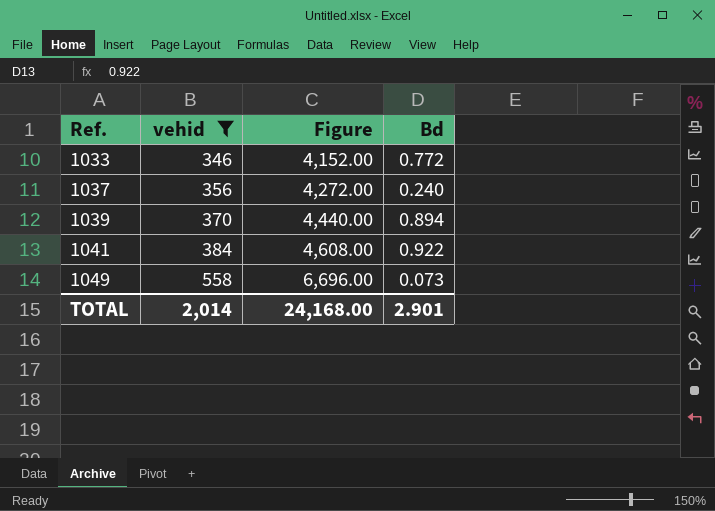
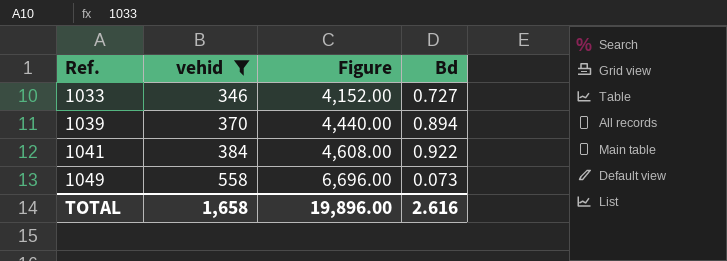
row 1037: 356 | 4,272.00 | 0.240 -> none
1033 | Bd: 0.772 -> 0.727
TOTAL | vehid: 2,014 -> 1,658
TOTAL | Figure: 24,168.00 -> 19,896.00
TOTAL | Bd: 2.901 -> 2.616

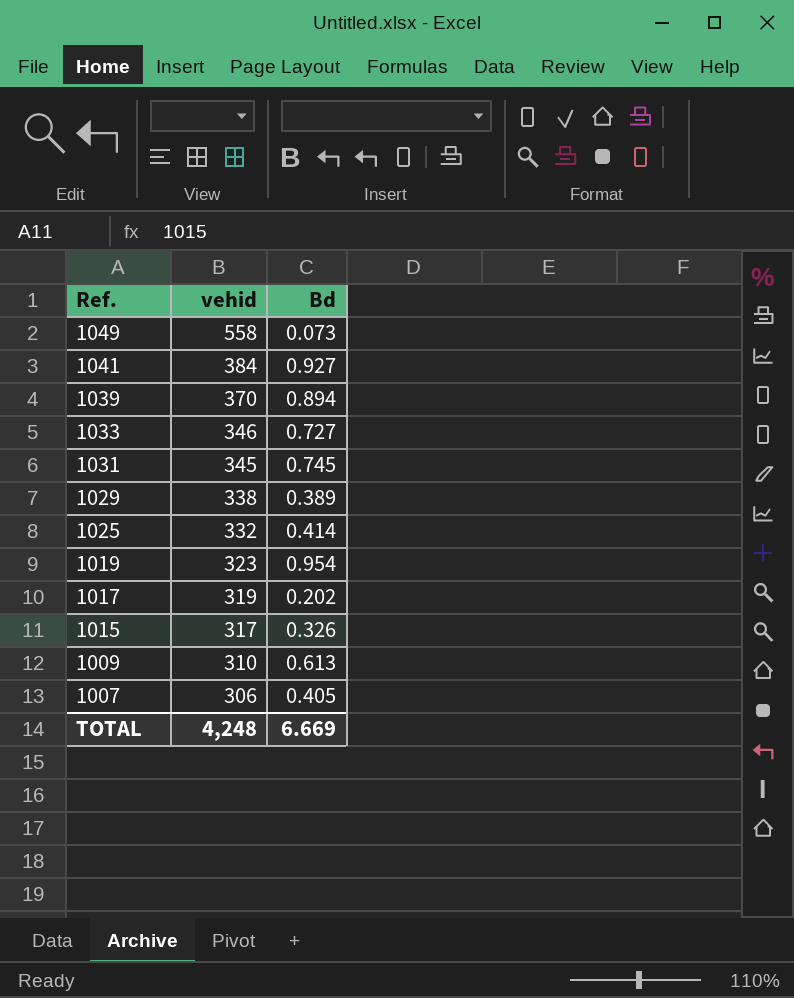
filter: vehid >= 346 -> none
row order: Ref. ascending -> Ref. descending
column Figure | formula: [vehid] * 12 -> none
1041 | Bd: 0.922 -> 0.927
TOTAL | vehid: 1,658 -> 4,248
TOTAL | Bd: 2.616 -> 6.669

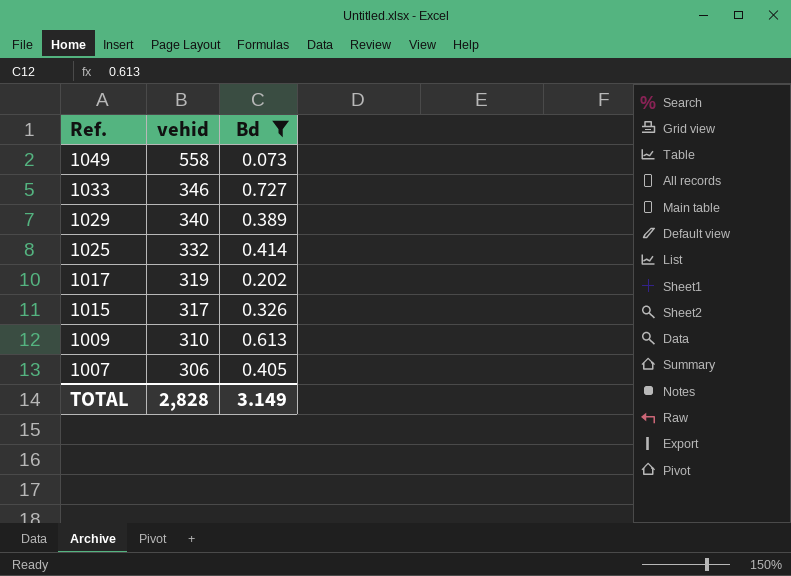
filter: none -> Bd <= 0.727
1029 | vehid: 338 -> 340
TOTAL | vehid: 4,248 -> 2,828
TOTAL | Bd: 6.669 -> 3.149

